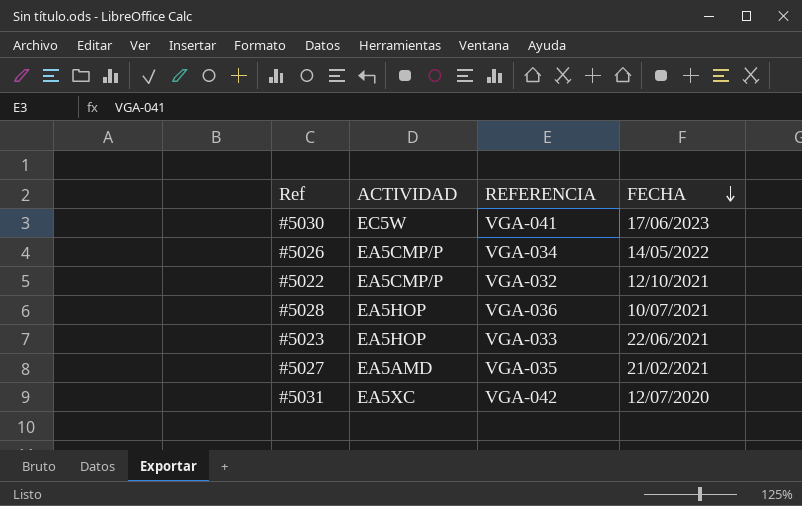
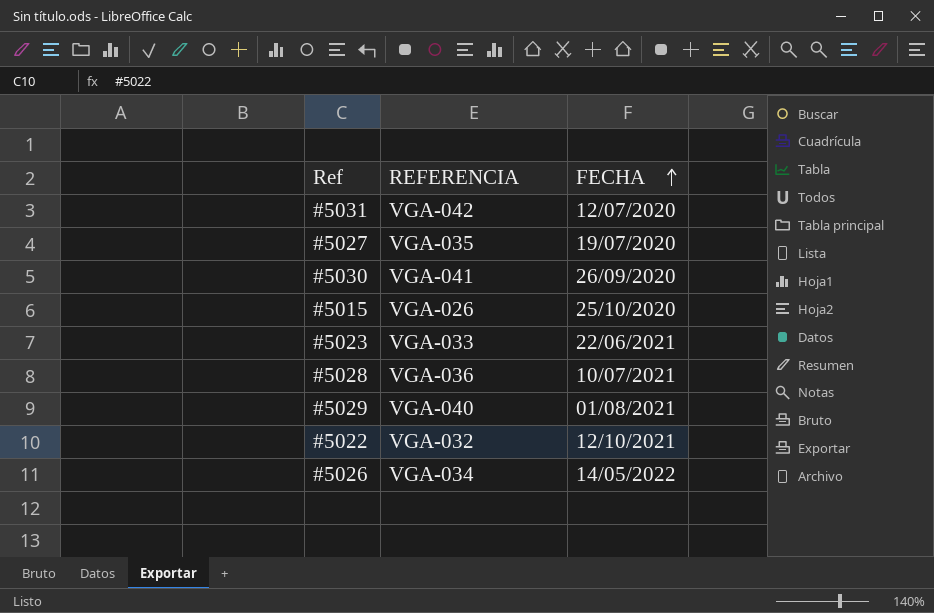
row order: FECHA descending -> FECHA ascending
column ACTIVIDAD | position: 2 -> none
#5027 | FECHA: 21/02/2021 -> 19/07/2020
#5030 | FECHA: 17/06/2023 -> 26/09/2020
row #5015: none -> VGA-026 | 25/10/2020
row #5029: none -> VGA-040 | 01/08/2021

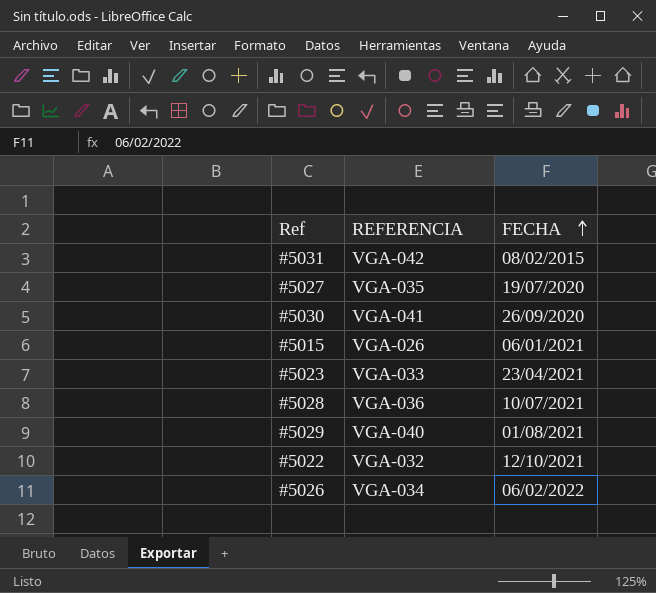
#5031 | FECHA: 12/07/2020 -> 08/02/2015
#5015 | FECHA: 25/10/2020 -> 06/01/2021
#5023 | FECHA: 22/06/2021 -> 23/04/2021
#5026 | FECHA: 14/05/2022 -> 06/02/2022

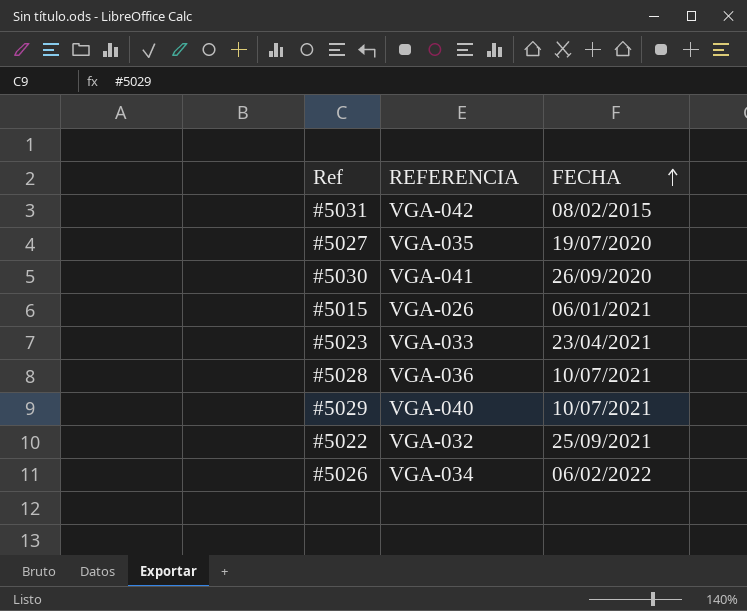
#5029 | FECHA: 01/08/2021 -> 10/07/2021
#5022 | FECHA: 12/10/2021 -> 25/09/2021

